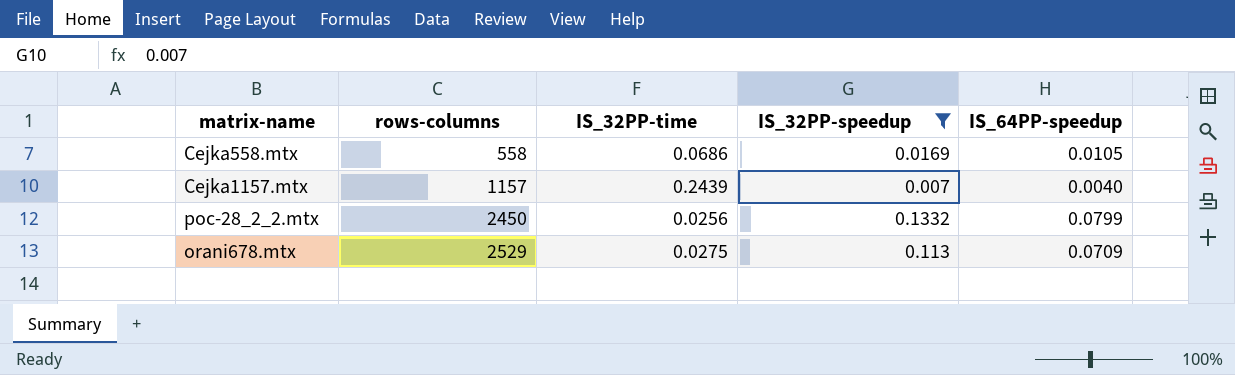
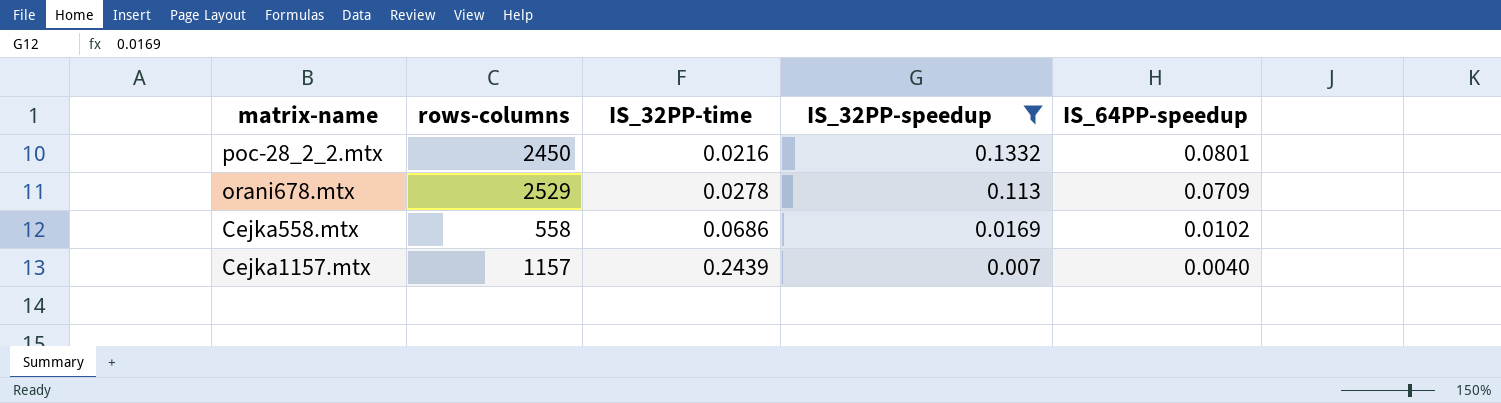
row order: rows-columns ascending -> IS_32PP-time ascending
poc-28_2_2.mtx | IS_32PP-time: 0.0256 -> 0.0216
poc-28_2_2.mtx | IS_64PP-speedup: 0.0799 -> 0.0801
orani678.mtx | IS_32PP-time: 0.0275 -> 0.0278
Cejka558.mtx | IS_64PP-speedup: 0.0105 -> 0.0102

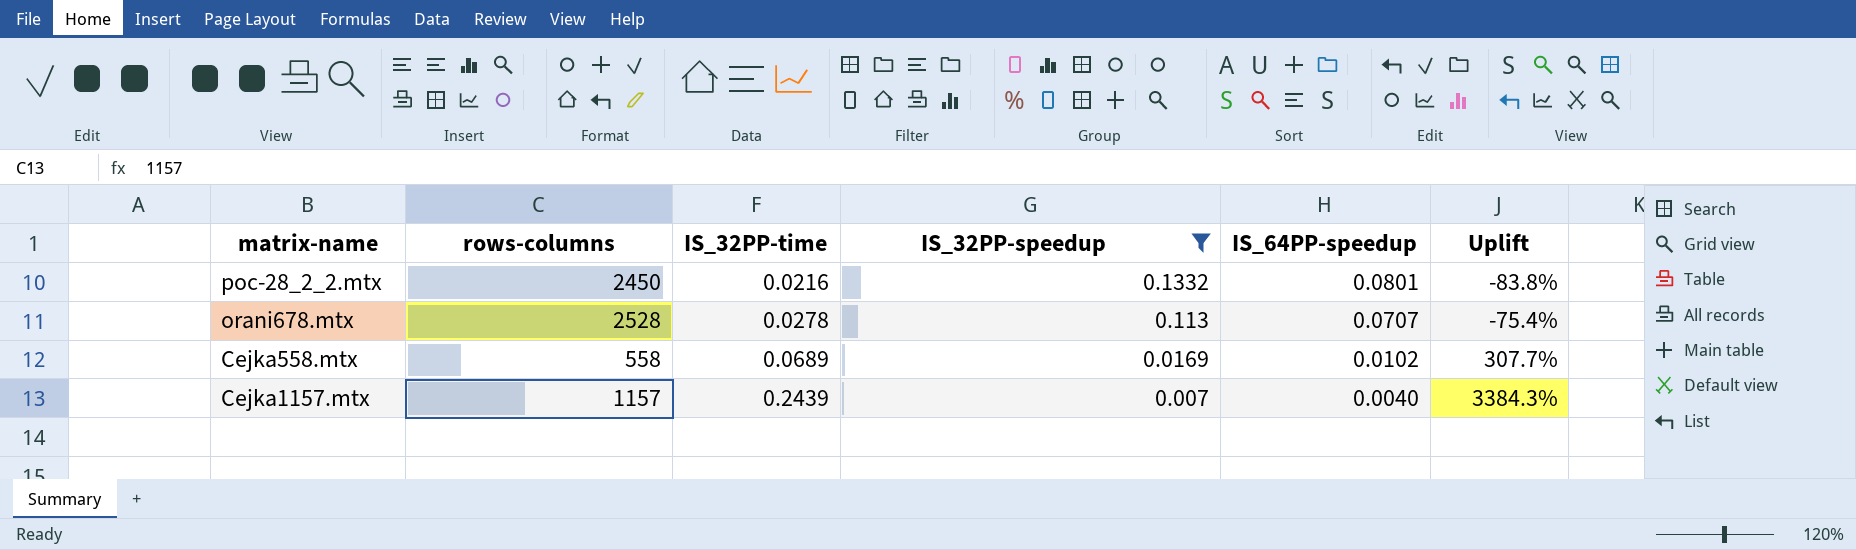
column Uplift | formula: none -> ([IS_32PP-time] - [IS_32PP-speedup]) / [IS_32PP-speedup]
orani678.mtx | rows-columns: 2529 -> 2528
orani678.mtx | IS_64PP-speedup: 0.0709 -> 0.0707
Cejka558.mtx | IS_32PP-time: 0.0686 -> 0.0689

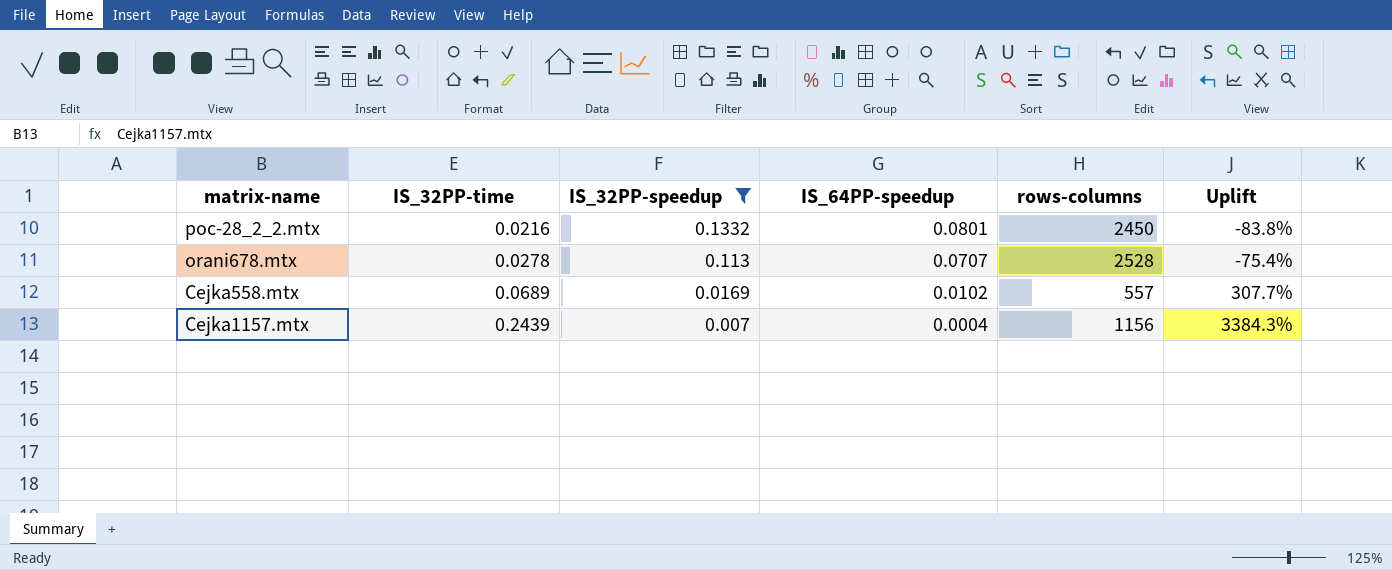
column rows-columns | position: 2 -> 5
Cejka558.mtx | rows-columns: 558 -> 557
Cejka1157.mtx | IS_64PP-speedup: 0.0040 -> 0.0004
Cejka1157.mtx | rows-columns: 1157 -> 1156

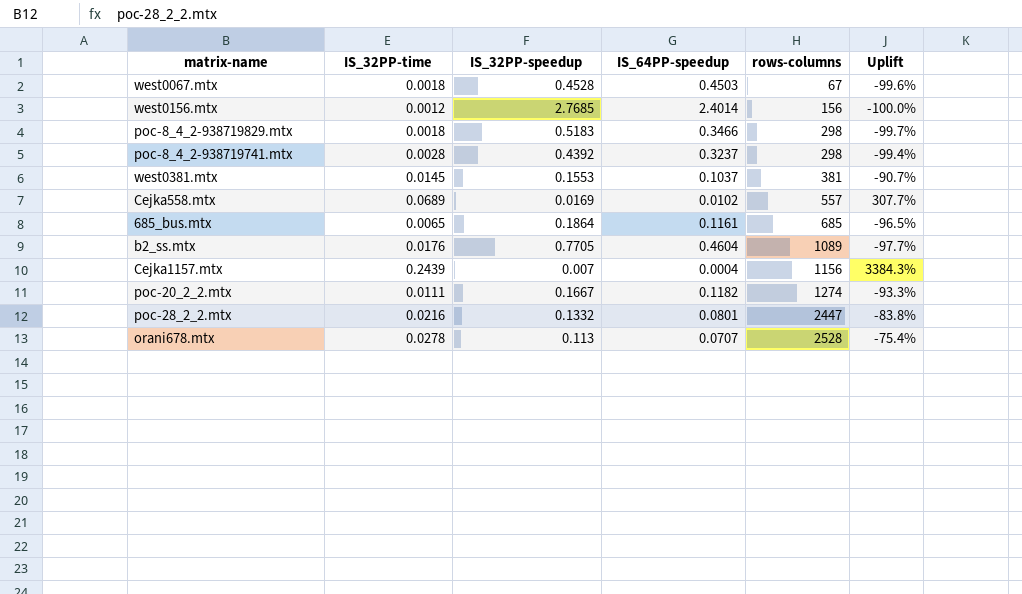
filter: IS_32PP-speedup <= 0.1332 -> none
row order: IS_32PP-time ascending -> rows-columns ascending
poc-28_2_2.mtx | rows-columns: 2450 -> 2447

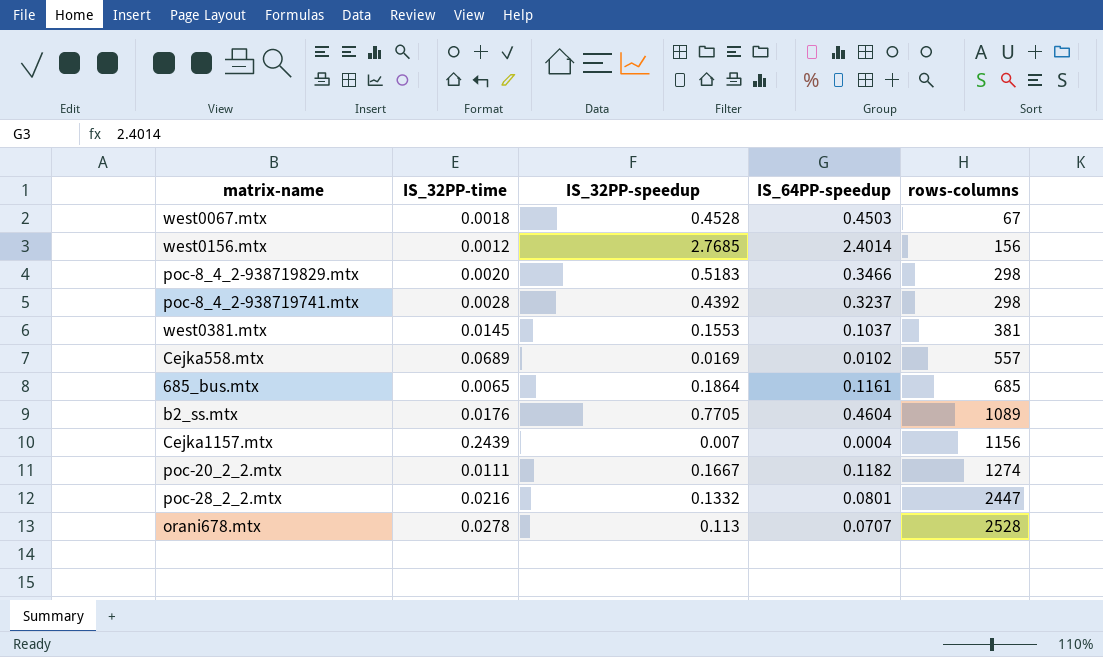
column Uplift | formula: ([IS_32PP-time] - [IS_32PP-speedup]) / [IS_32PP-speedup] -> none
poc-8_4_2-938719829.mtx | IS_32PP-time: 0.0018 -> 0.0020

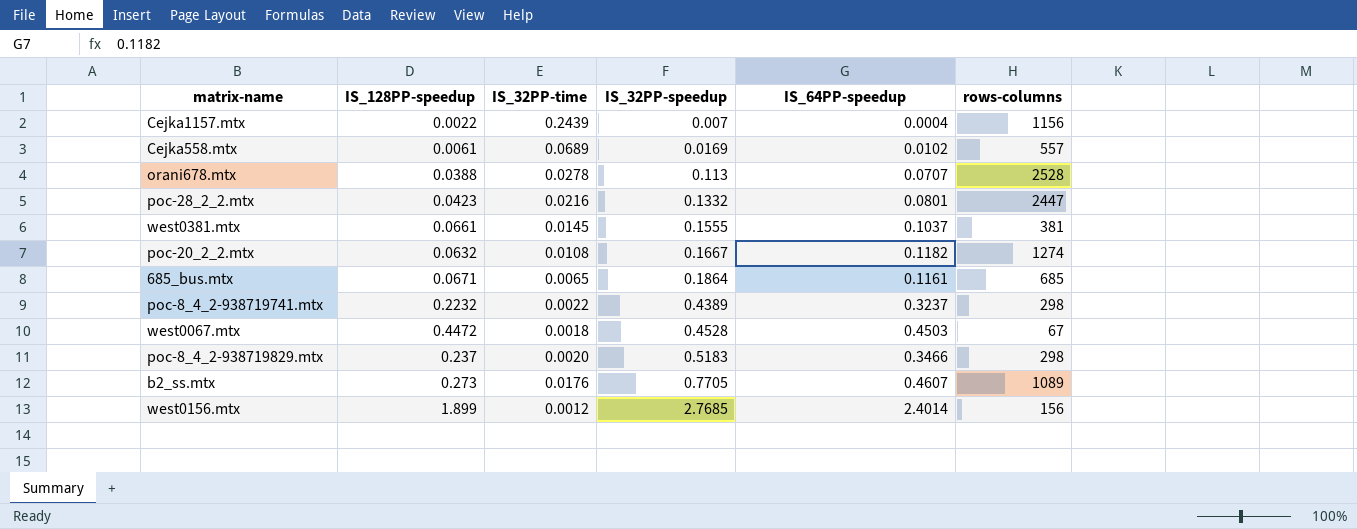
row order: rows-columns ascending -> IS_32PP-speedup ascending
column IS_128PP-speedup | position: none -> 2
west0381.mtx | IS_32PP-speedup: 0.1553 -> 0.1555
poc-20_2_2.mtx | IS_32PP-time: 0.0111 -> 0.0108
poc-8_4_2-938719741.mtx | IS_32PP-time: 0.0028 -> 0.0022
poc-8_4_2-938719741.mtx | IS_32PP-speedup: 0.4392 -> 0.4389
b2_ss.mtx | IS_64PP-speedup: 0.4604 -> 0.4607

